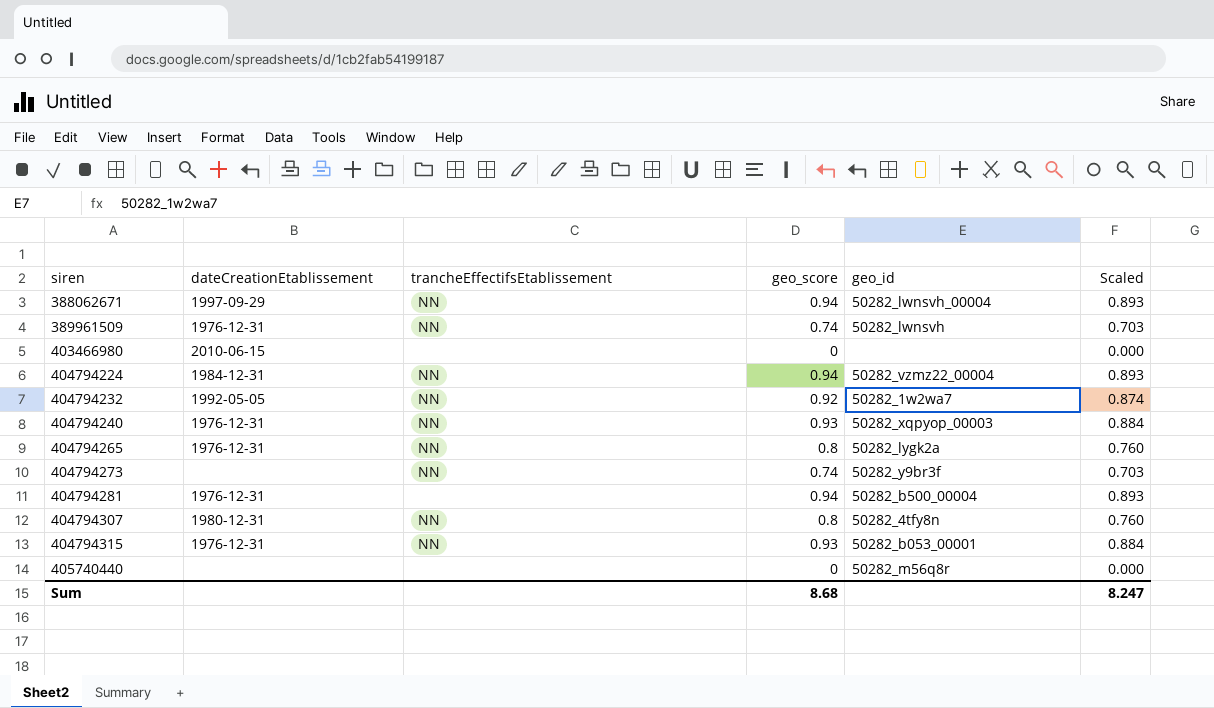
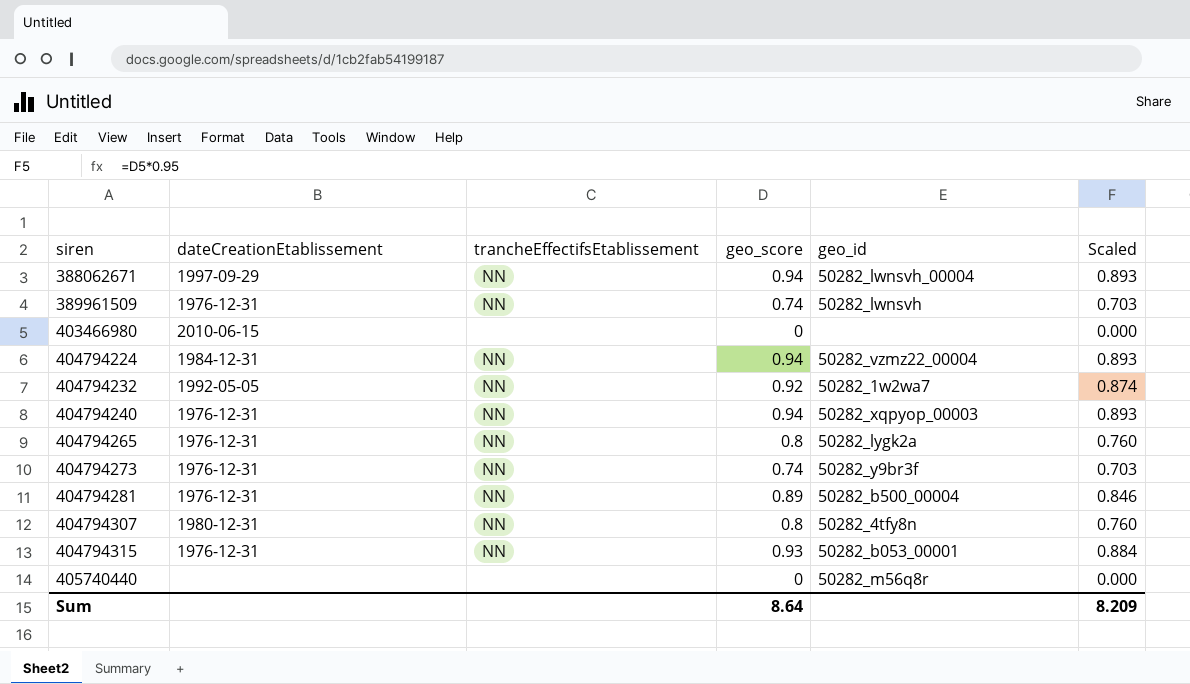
404794240 | geo_score: 0.93 -> 0.94
404794240 | Scaled: 0.884 -> 0.893
404794273 | dateCreationEtablissement: none -> 1976-12-31
404794281 | trancheEffectifsEtablissement: none -> NN
404794281 | geo_score: 0.94 -> 0.89
404794281 | Scaled: 0.893 -> 0.846
Sum | geo_score: 8.68 -> 8.64
Sum | Scaled: 8.247 -> 8.209

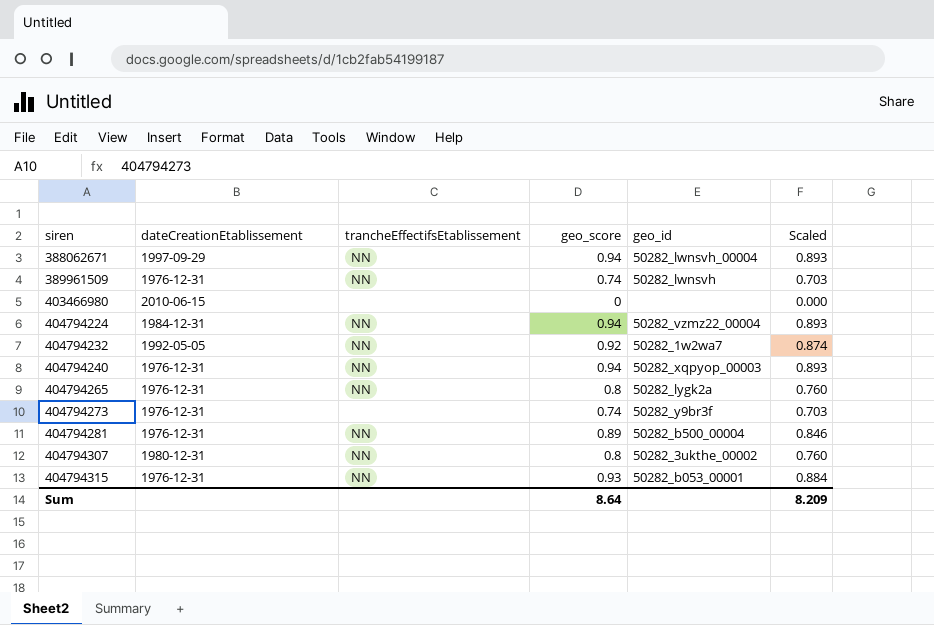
row 405740440: none | none | 0 | 50282_m56q8r | 0.000 -> none
404794273 | trancheEffectifsEtablissement: NN -> none
404794307 | geo_id: 50282_4tfy8n -> 50282_3ukthe_00002

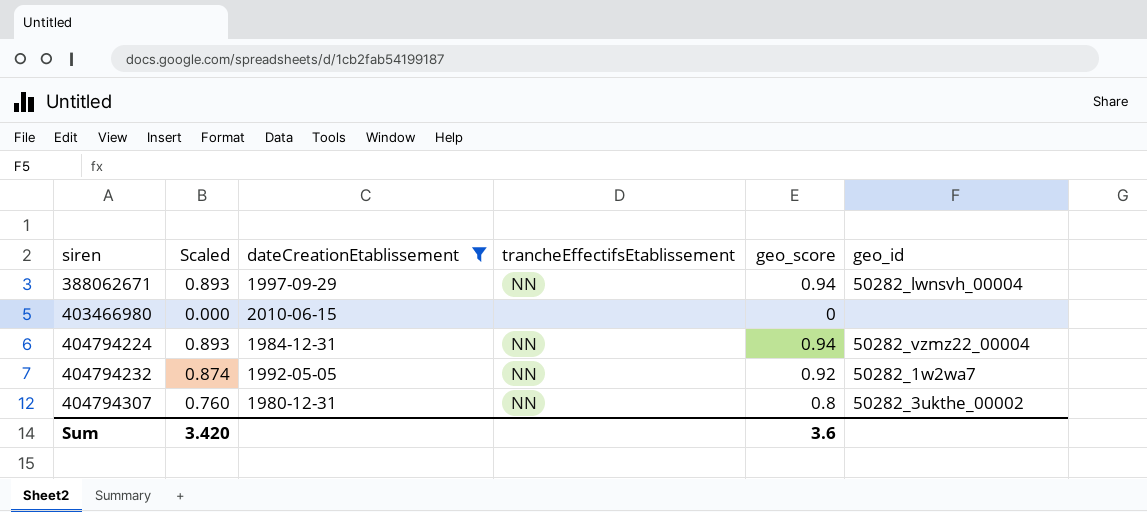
filter: none -> dateCreationEtablissement != 1976-12-31
column Scaled | position: 6 -> 2
Sum | Scaled: 8.209 -> 3.420
Sum | geo_score: 8.64 -> 3.6

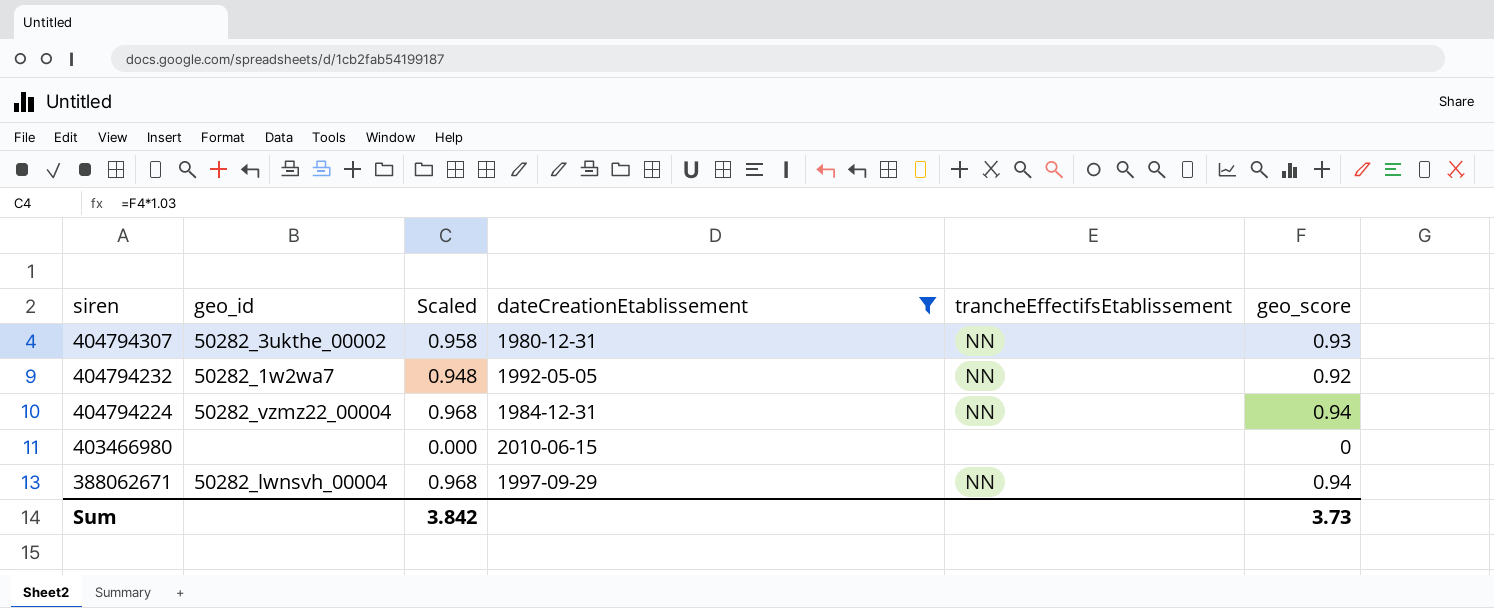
row order: siren ascending -> siren descending
column geo_id | position: 6 -> 2
column Scaled | formula: [geo_score] * 0.95 -> [geo_score] * 1.03
404794307 | geo_score: 0.8 -> 0.93
Sum | Scaled: 3.420 -> 3.842
Sum | geo_score: 3.6 -> 3.73

